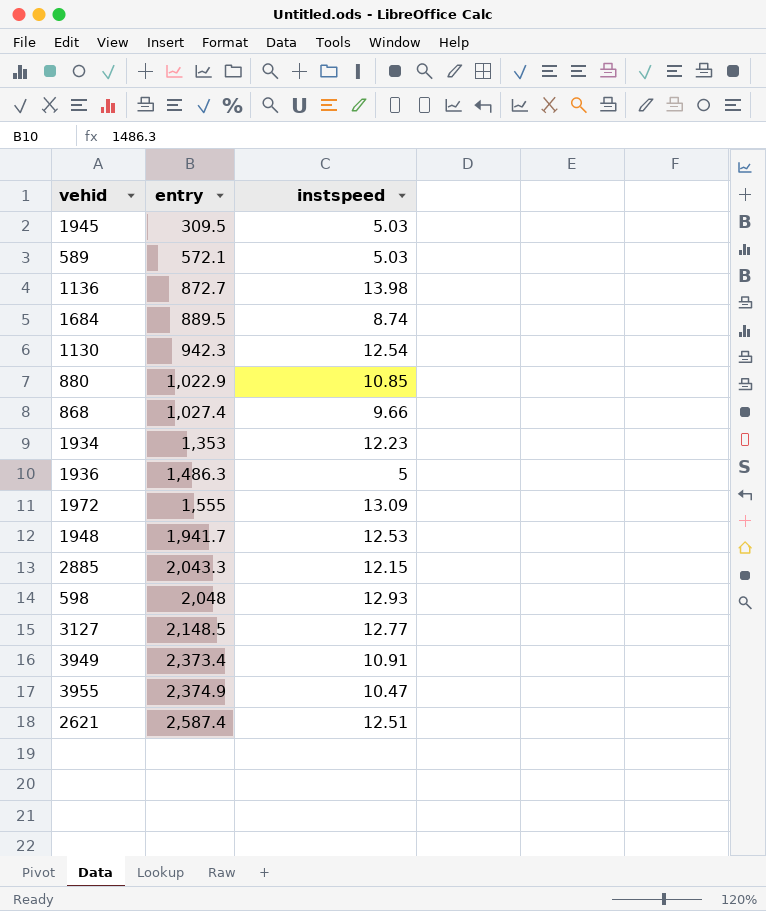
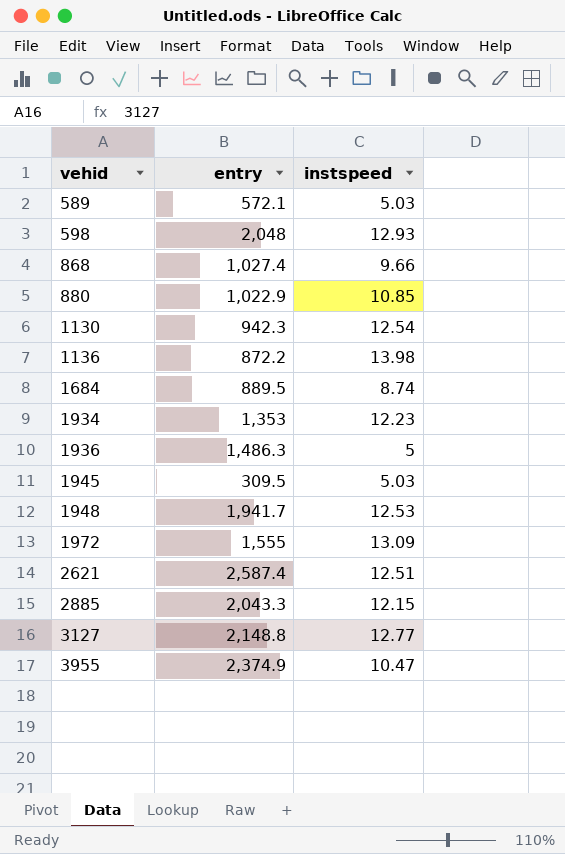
row order: entry ascending -> vehid ascending
row 3949: 2,373.4 | 10.91 -> none
1136 | entry: 872.7 -> 872.2
3127 | entry: 2,148.5 -> 2,148.8

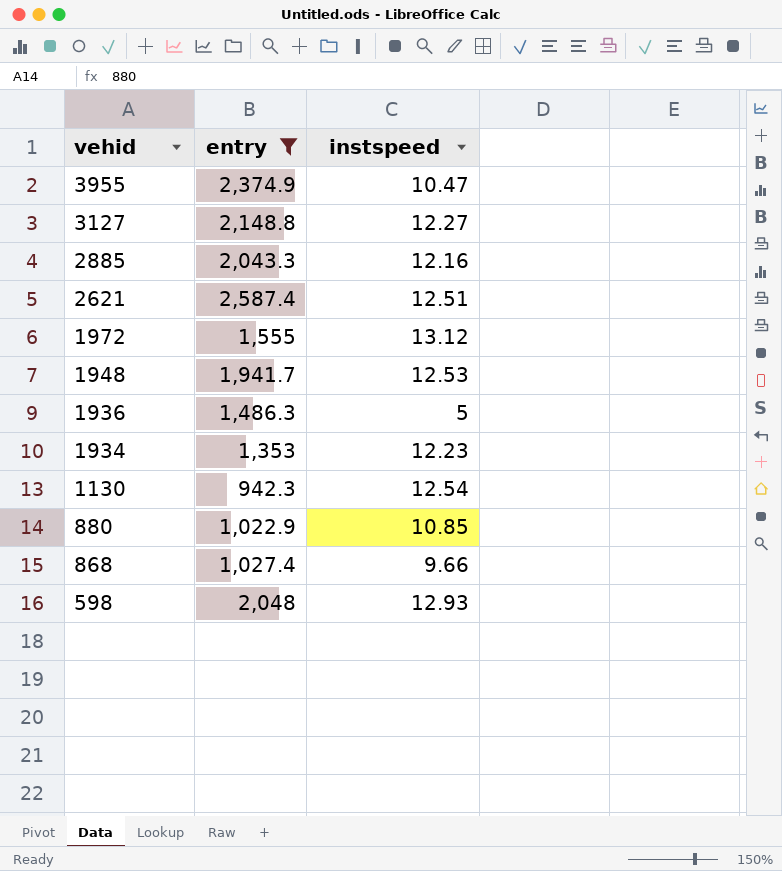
filter: none -> entry >= 942.3
row order: vehid ascending -> vehid descending
3127 | instspeed: 12.77 -> 12.27
2885 | instspeed: 12.15 -> 12.16
1972 | instspeed: 13.09 -> 13.12

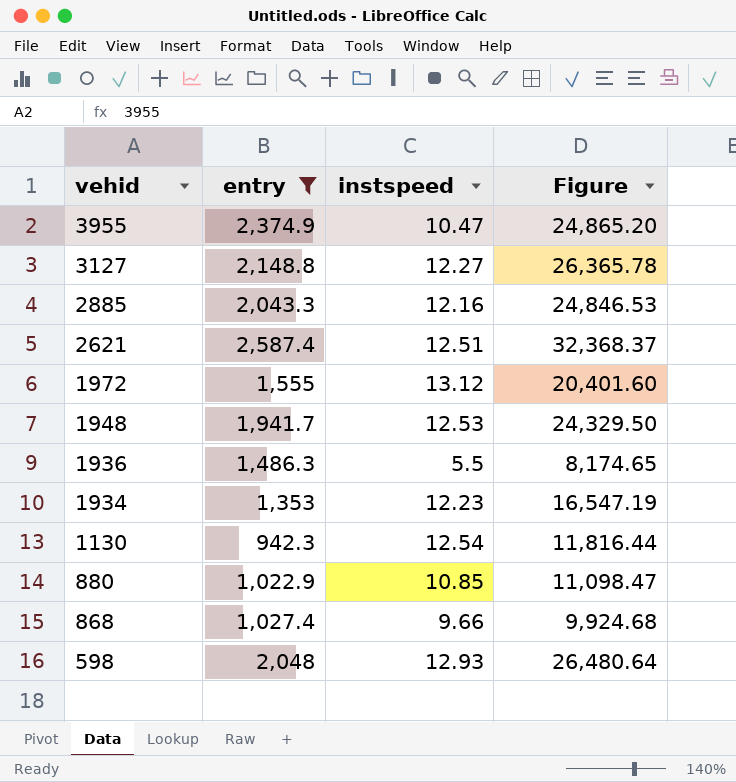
column Figure | formula: none -> [entry] * [instspeed]
1936 | instspeed: 5 -> 5.5

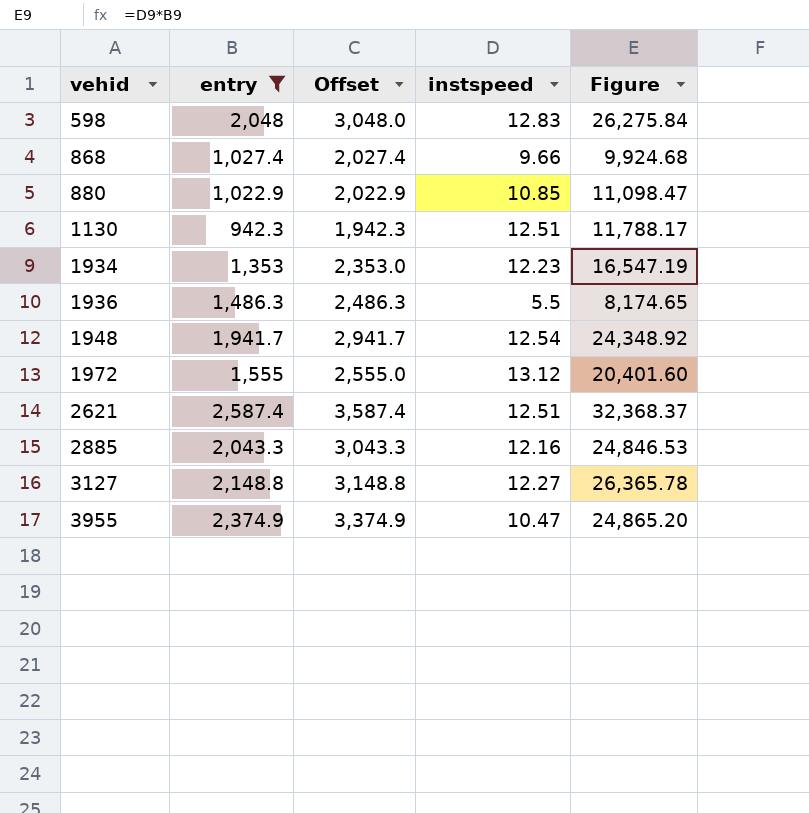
row order: vehid descending -> vehid ascending
column Offset | formula: none -> [entry] + 1000
598 | instspeed: 12.93 -> 12.83
598 | Figure: 26,480.64 -> 26,275.84
1130 | instspeed: 12.54 -> 12.51
1130 | Figure: 11,816.44 -> 11,788.17
1948 | instspeed: 12.53 -> 12.54
1948 | Figure: 24,329.50 -> 24,348.92

